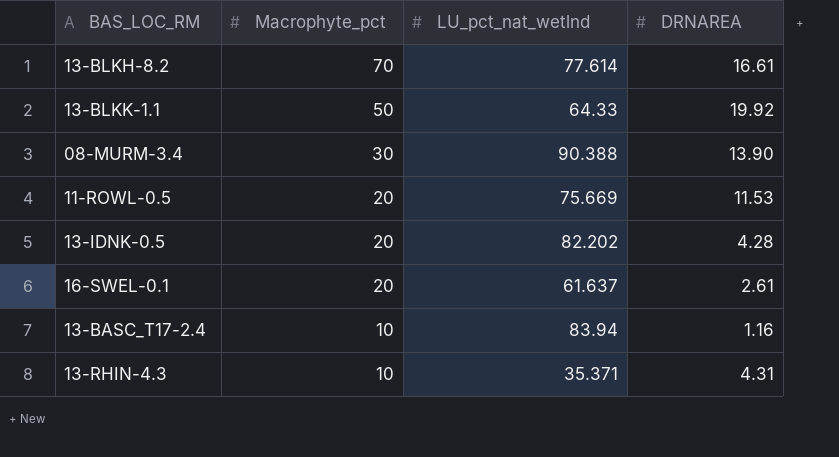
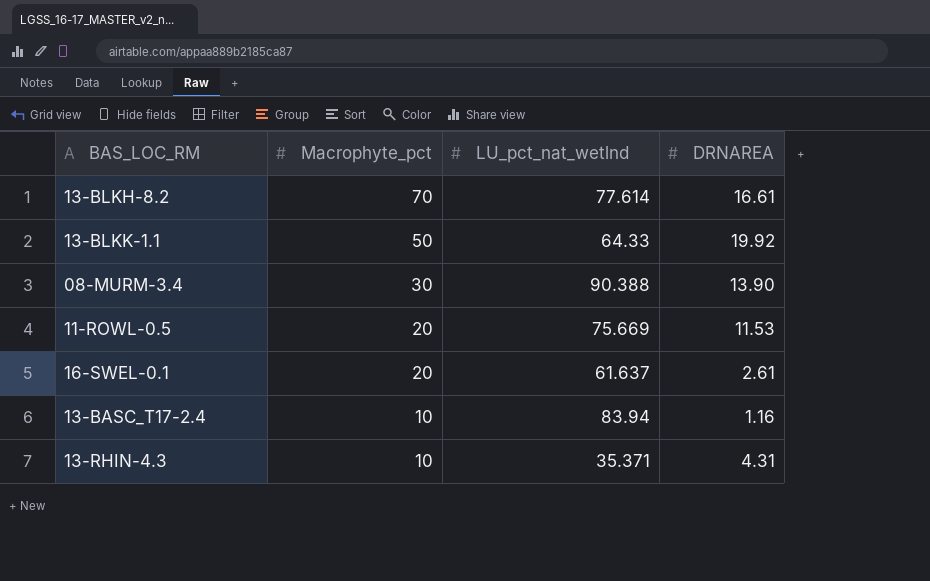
row 13-IDNK-0.5: 20 | 82.202 | 4.28 -> none

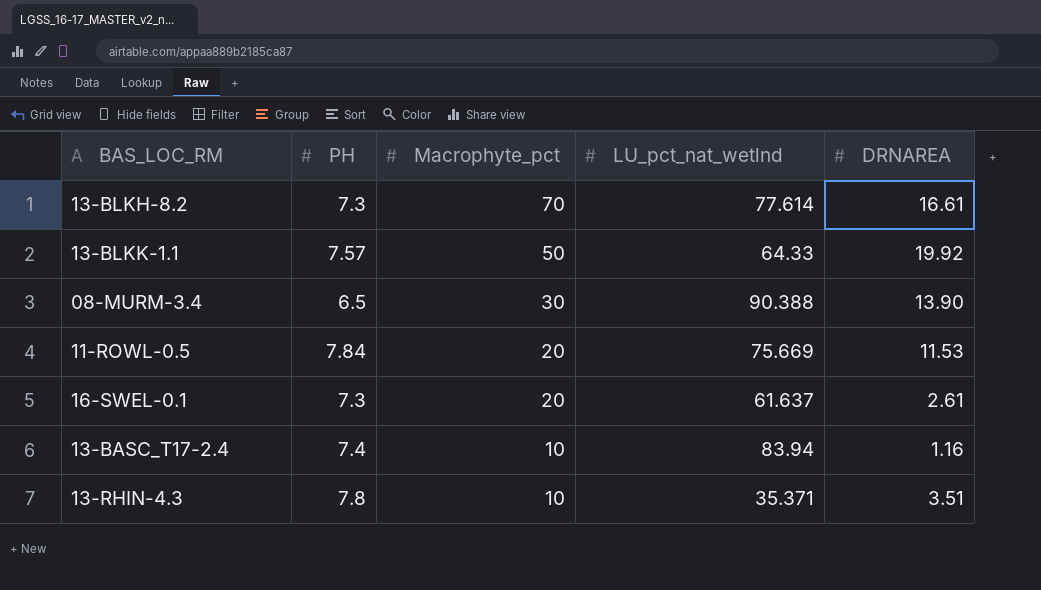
column PH | position: none -> 2
13-RHIN-4.3 | DRNAREA: 4.31 -> 3.51

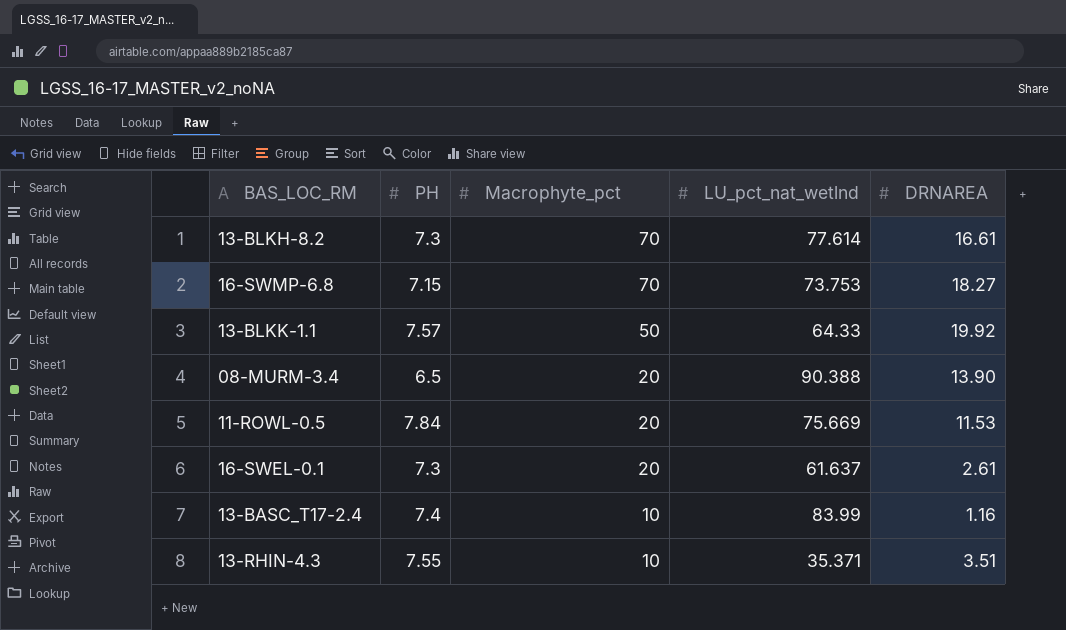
row 16-SWMP-6.8: none -> 7.15 | 70 | 73.753 | 18.27
08-MURM-3.4 | Macrophyte_pct: 30 -> 20
13-BASC_T17-2.4 | LU_pct_nat_wetlnd: 83.94 -> 83.99
13-RHIN-4.3 | PH: 7.8 -> 7.55

